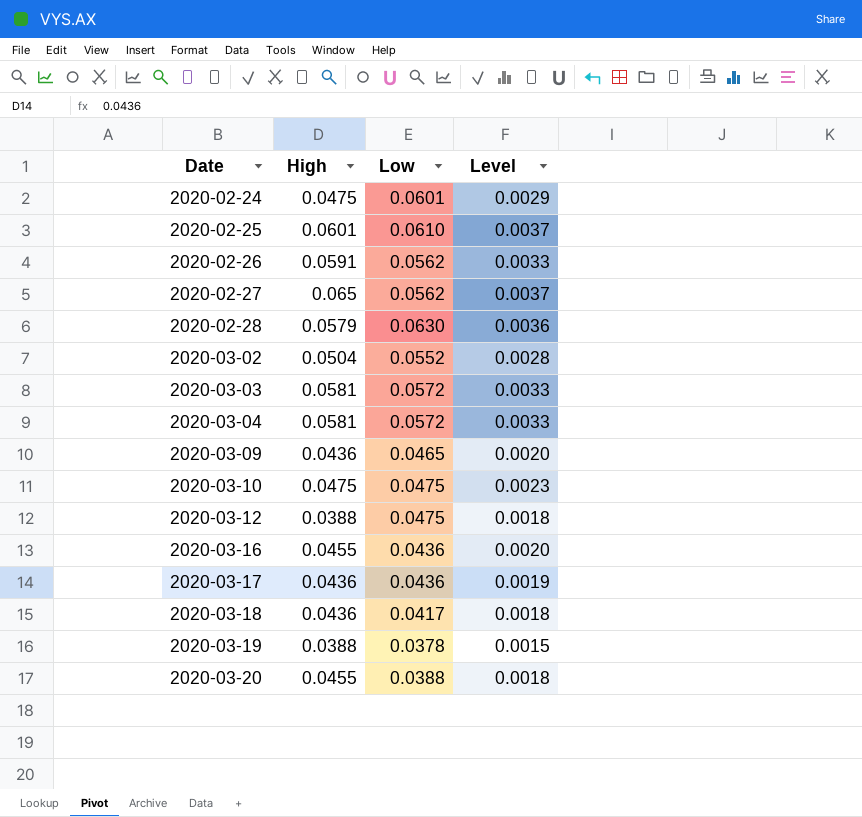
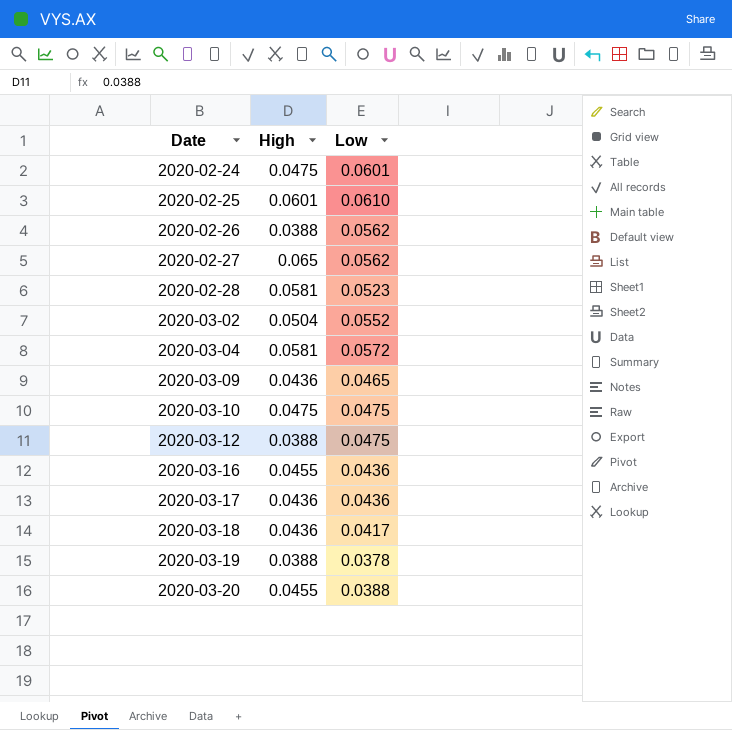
column Level | formula: [High] * [Low] -> none
row 2020-03-03: 0.0581 | 0.0572 | 0.0033 -> none
2020-02-26 | High: 0.0591 -> 0.0388
2020-02-28 | High: 0.0579 -> 0.0581
2020-02-28 | Low: 0.0630 -> 0.0523

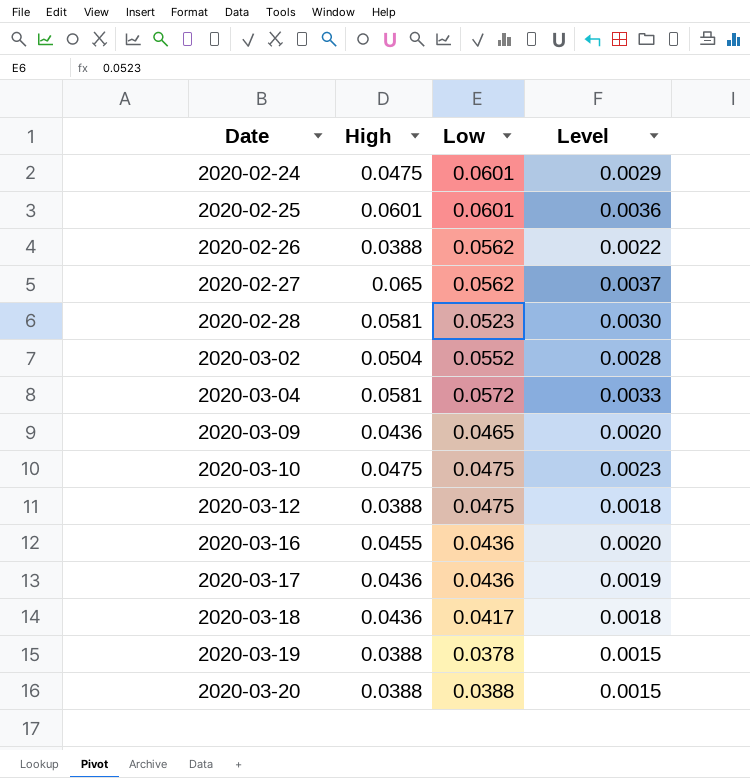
column Level | formula: none -> [High] * [Low]
2020-02-25 | Low: 0.0610 -> 0.0601
2020-03-20 | High: 0.0455 -> 0.0388

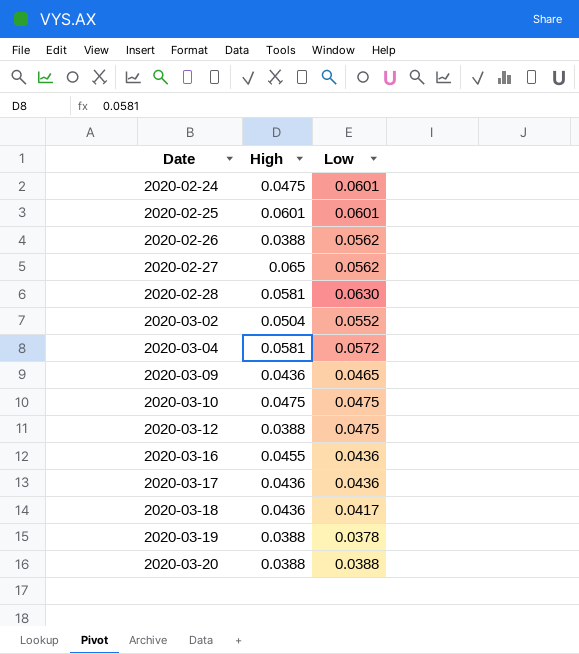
column Level | formula: [High] * [Low] -> none
2020-02-28 | Low: 0.0523 -> 0.0630

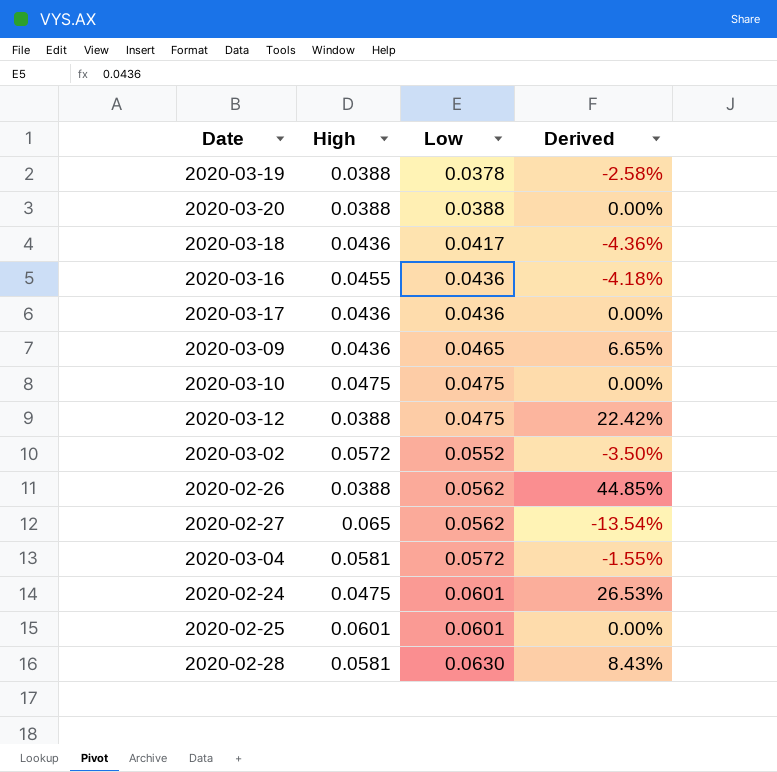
row order: Date ascending -> Low ascending
column Derived | formula: none -> ([Low] - [High]) / [High]
2020-03-02 | High: 0.0504 -> 0.0572

